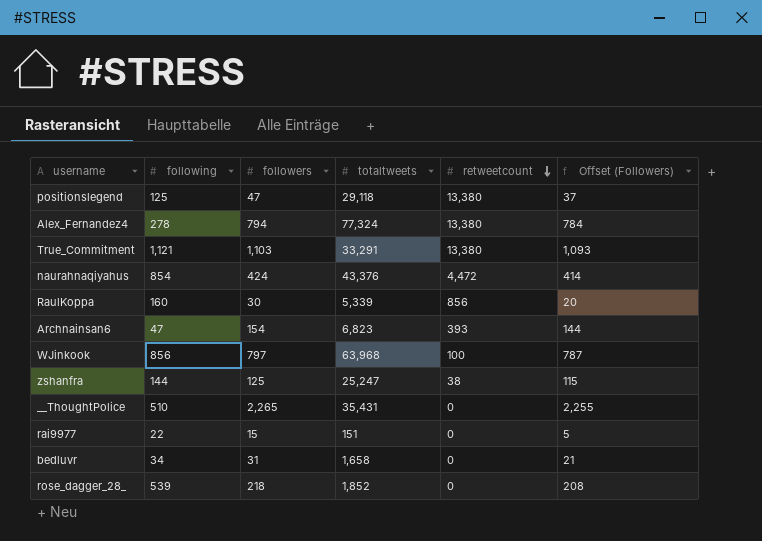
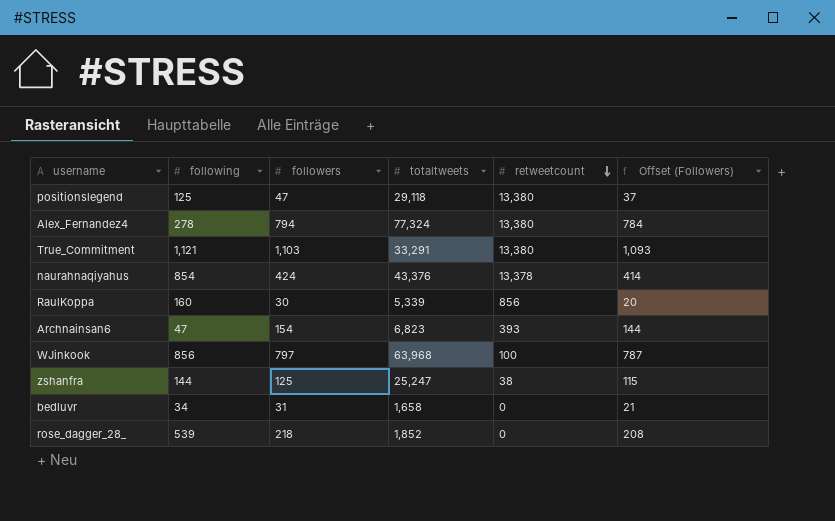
row __ThoughtPolice: 510 | 2,265 | 35,431 | 0 | 2,255 -> none
row rai9977: 22 | 15 | 151 | 0 | 5 -> none
naurahnaqiyahus | retweetcount: 4,472 -> 13,378

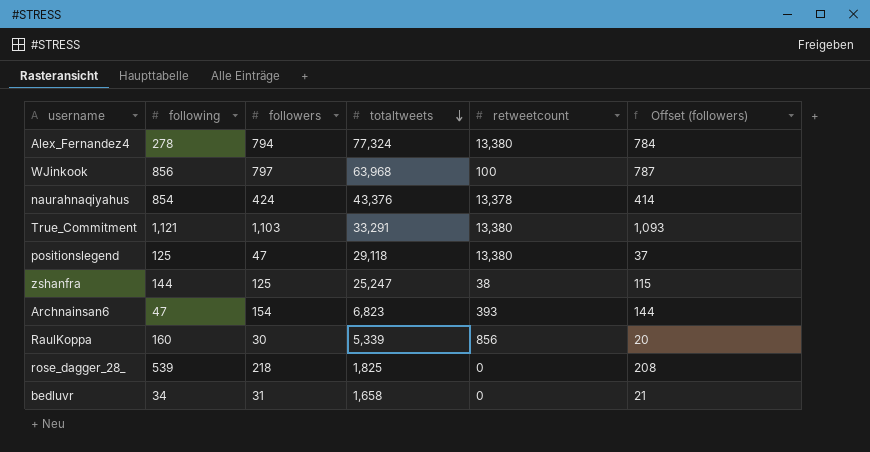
row order: retweetcount descending -> totaltweets descending
column name: Offset (Followers) -> Offset (followers)
rose_dagger_28_ | totaltweets: 1,852 -> 1,825

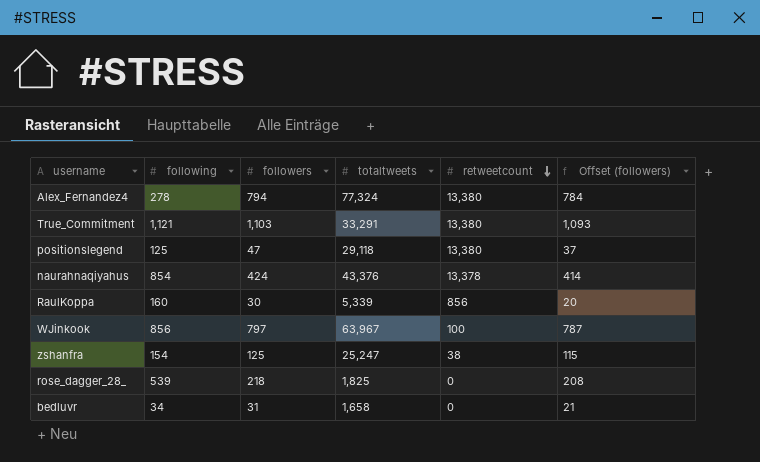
row order: totaltweets descending -> retweetcount descending
row Archnainsan6: 47 | 154 | 6,823 | 393 | 144 -> none
WJinkook | totaltweets: 63,968 -> 63,967
zshanfra | following: 144 -> 154

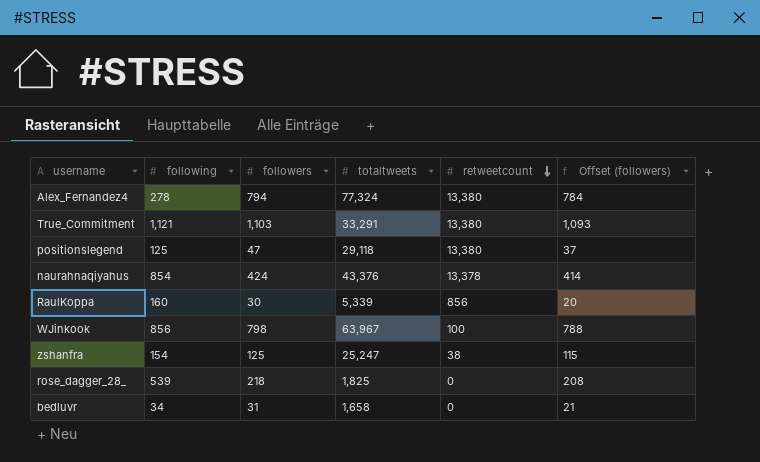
WJinkook | followers: 797 -> 798
WJinkook | Offset (followers): 787 -> 788

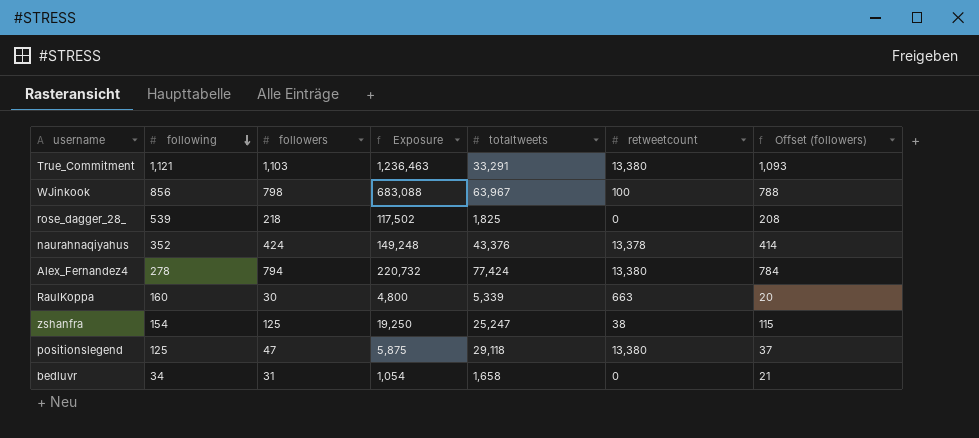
row order: retweetcount descending -> following descending
column Exposure | formula: none -> [following] * [followers]
naurahnaqiyahus | following: 854 -> 352
Alex_Fernandez4 | totaltweets: 77,324 -> 77,424
RaulKoppa | retweetcount: 856 -> 663

